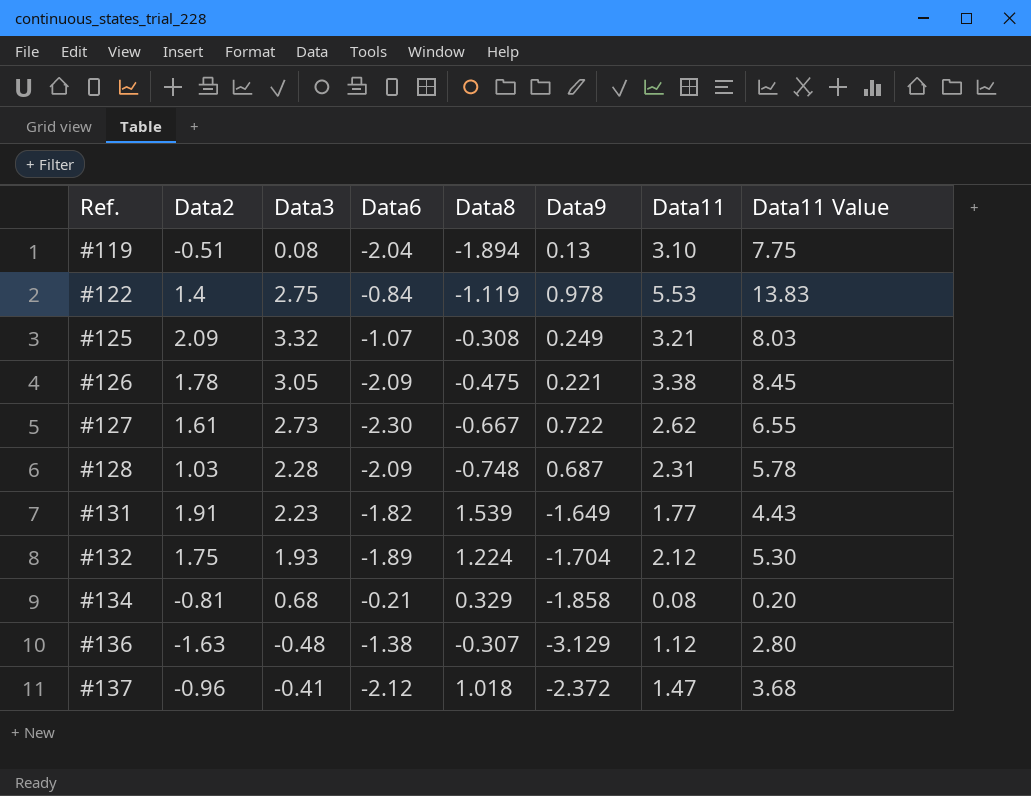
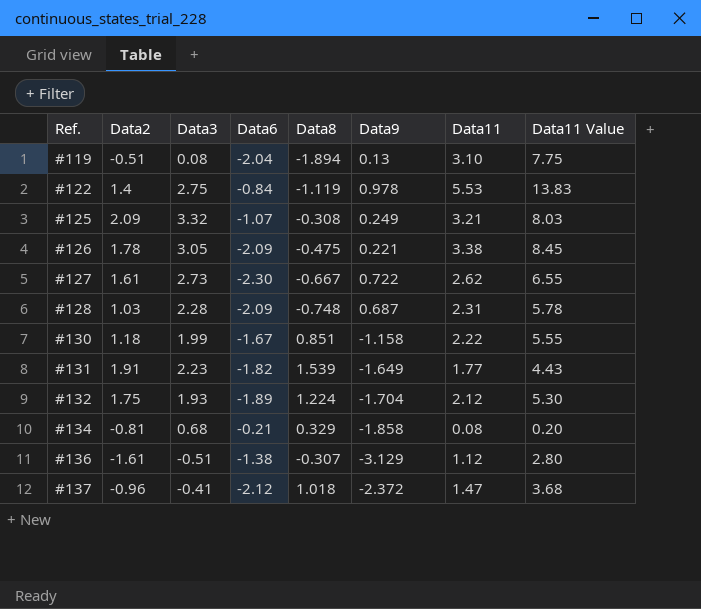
row #130: none -> 1.18 | 1.99 | -1.67 | 0.851 | -1.158 | 2.22 | 5.55
#136 | Data2: -1.63 -> -1.61
#136 | Data3: -0.48 -> -0.51

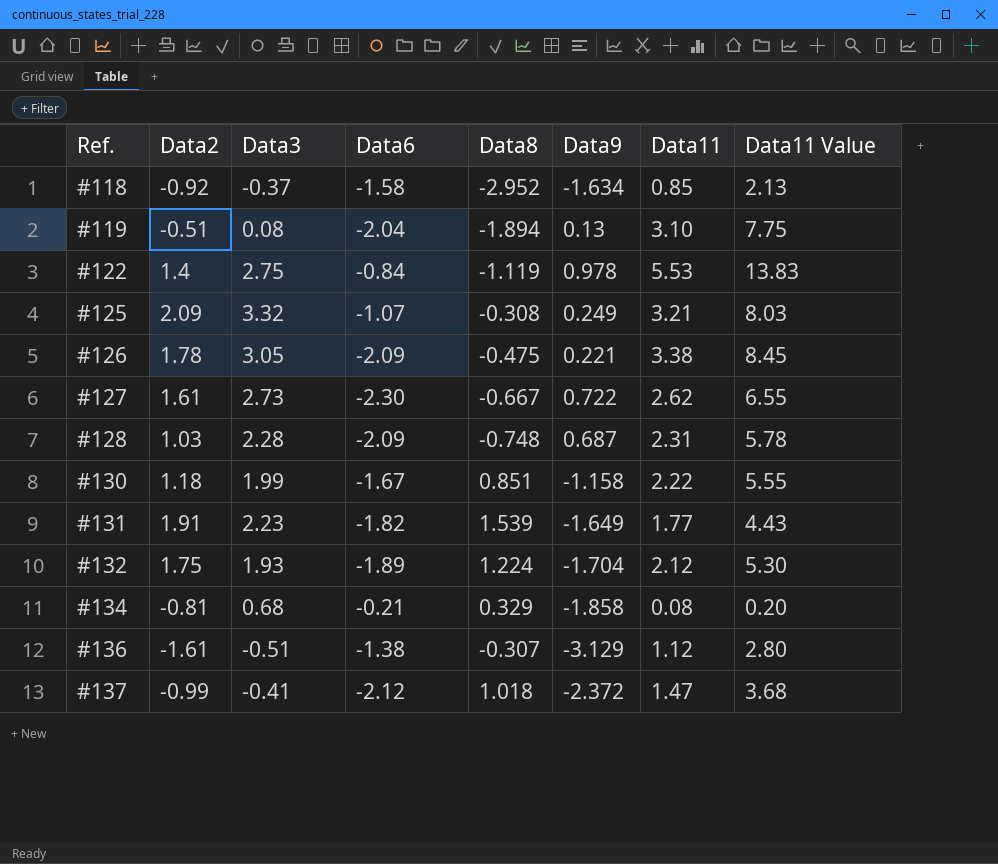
row #118: none -> -0.92 | -0.37 | -1.58 | -2.952 | -1.634 | 0.85 | 2.13
#137 | Data2: -0.96 -> -0.99

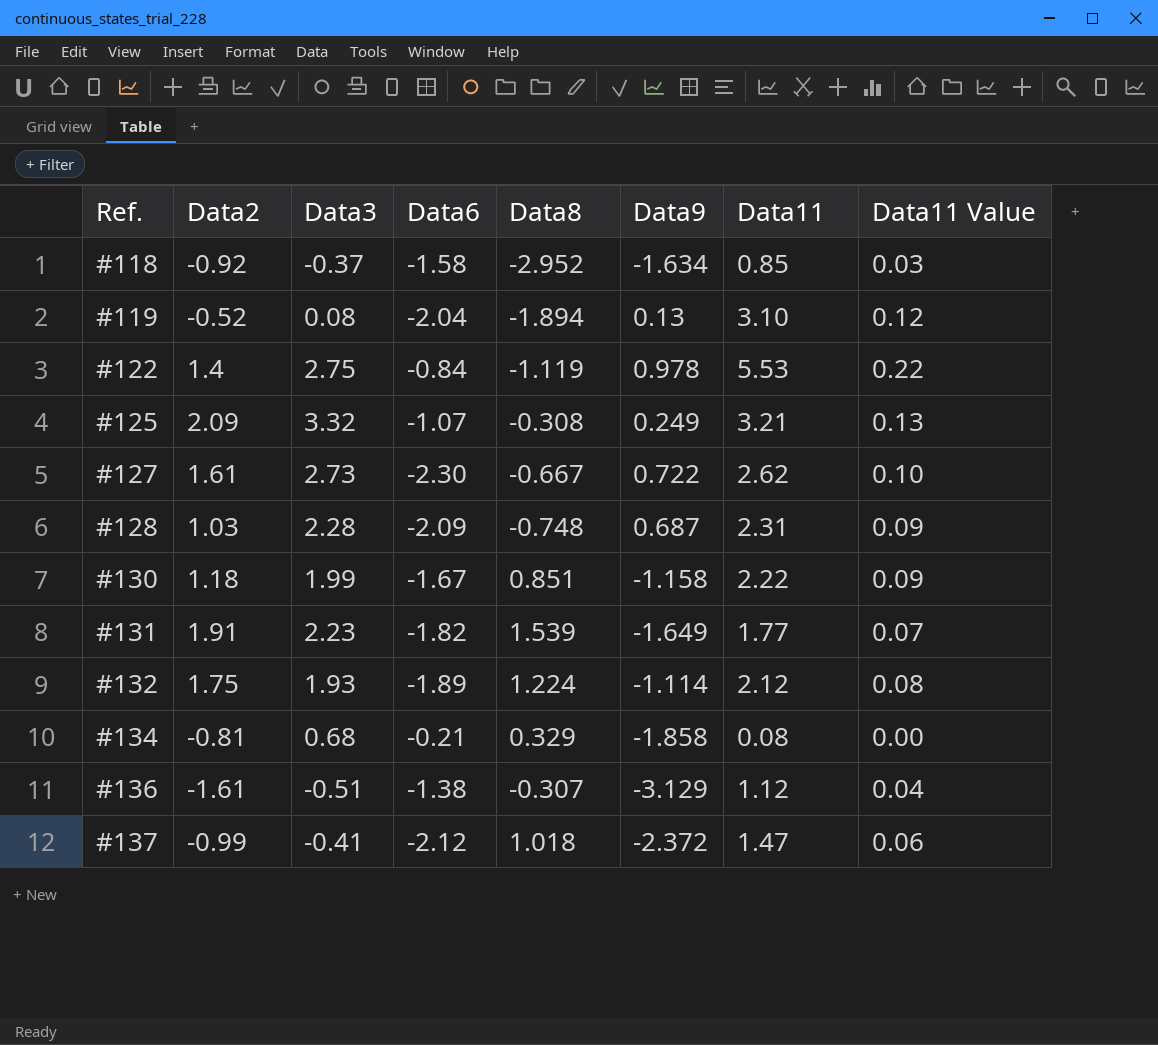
column Data11 Value | formula: [Data11] * 2.5 -> [Data11] * 0.04
row #126: 1.78 | 3.05 | -2.09 | -0.475 | 0.221 | 3.38 | 8.45 -> none
#119 | Data2: -0.51 -> -0.52
#132 | Data9: -1.704 -> -1.114

